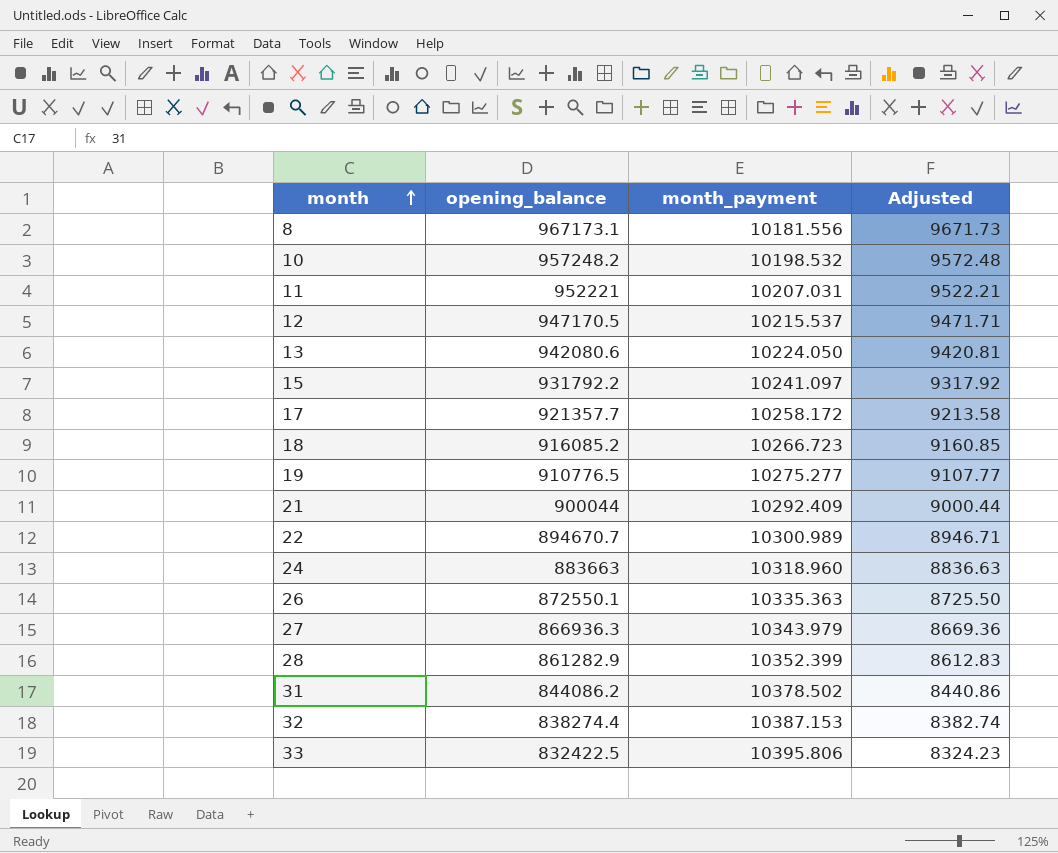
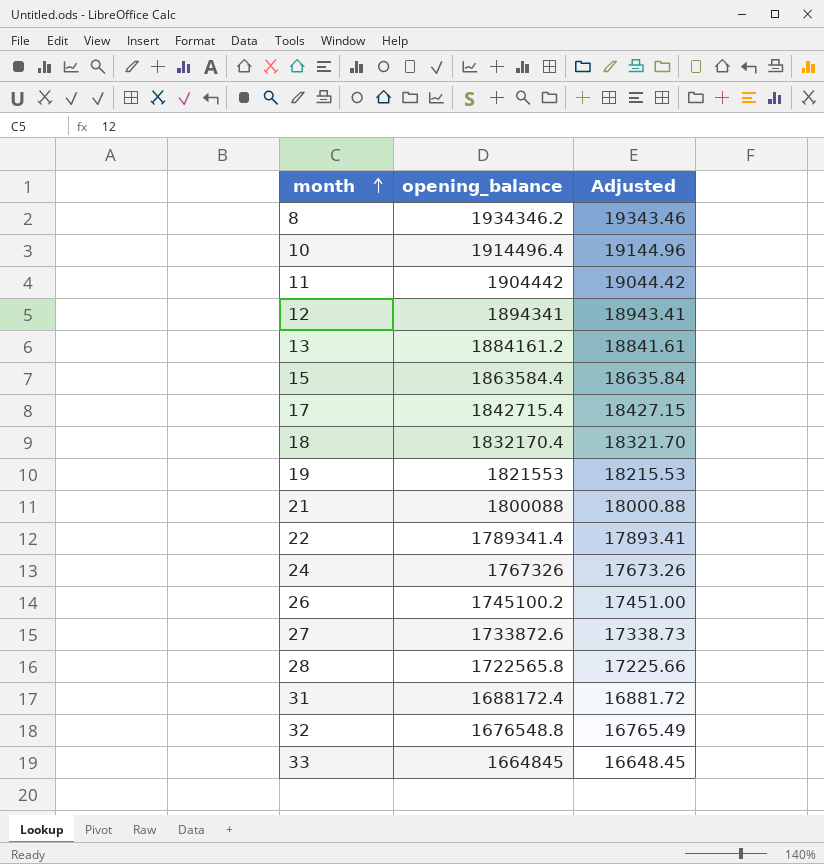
column month_payment | position: 3 -> none
8 | opening_balance: 967173.1 -> 1934346.2
8 | Adjusted: 9671.73 -> 19343.46
10 | opening_balance: 957248.2 -> 1914496.4
10 | Adjusted: 9572.48 -> 19144.96
11 | opening_balance: 952221 -> 1904442
11 | Adjusted: 9522.21 -> 19044.42
12 | opening_balance: 947170.5 -> 1894341
12 | Adjusted: 9471.71 -> 18943.41
13 | opening_balance: 942080.6 -> 1884161.2
13 | Adjusted: 9420.81 -> 18841.61
15 | opening_balance: 931792.2 -> 1863584.4
15 | Adjusted: 9317.92 -> 18635.84
17 | opening_balance: 921357.7 -> 1842715.4
17 | Adjusted: 9213.58 -> 18427.15
18 | opening_balance: 916085.2 -> 1832170.4
18 | Adjusted: 9160.85 -> 18321.70
19 | opening_balance: 910776.5 -> 1821553
19 | Adjusted: 9107.77 -> 18215.53
21 | opening_balance: 900044 -> 1800088
21 | Adjusted: 9000.44 -> 18000.88
22 | opening_balance: 894670.7 -> 1789341.4
22 | Adjusted: 8946.71 -> 17893.41
24 | opening_balance: 883663 -> 1767326
24 | Adjusted: 8836.63 -> 17673.26
26 | opening_balance: 872550.1 -> 1745100.2
26 | Adjusted: 8725.50 -> 17451.00
27 | opening_balance: 866936.3 -> 1733872.6
27 | Adjusted: 8669.36 -> 17338.73
28 | opening_balance: 861282.9 -> 1722565.8
28 | Adjusted: 8612.83 -> 17225.66
31 | opening_balance: 844086.2 -> 1688172.4
31 | Adjusted: 8440.86 -> 16881.72
32 | opening_balance: 838274.4 -> 1676548.8
32 | Adjusted: 8382.74 -> 16765.49
33 | opening_balance: 832422.5 -> 1664845
33 | Adjusted: 8324.23 -> 16648.45

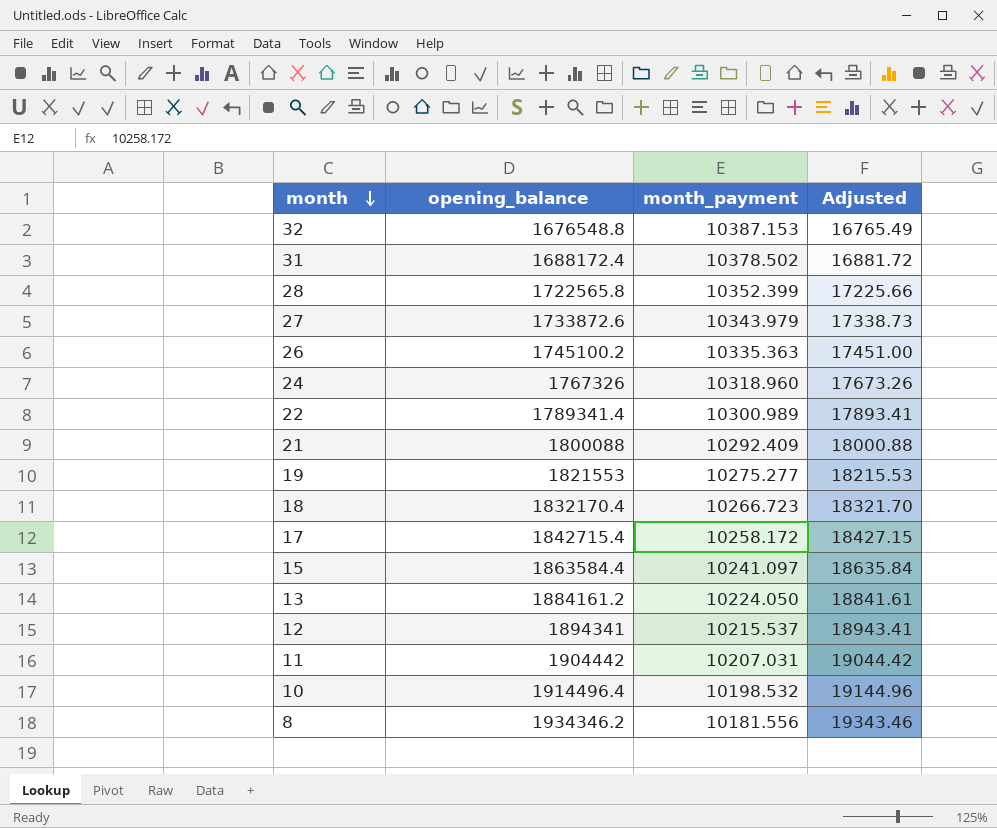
row order: month ascending -> month descending
column month_payment | position: none -> 3
row 33: 1664845 | 16648.45 -> none

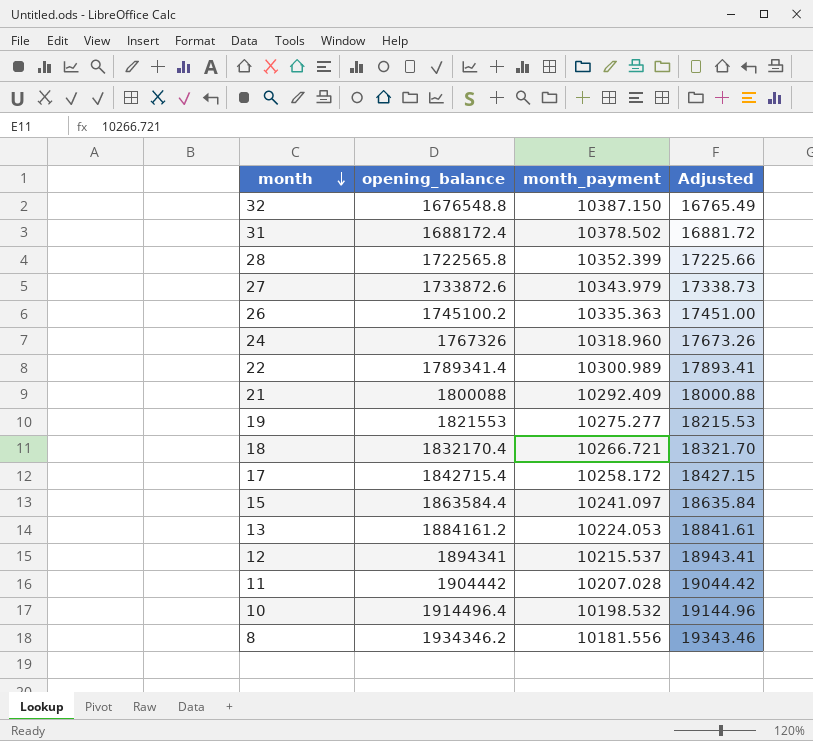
32 | month_payment: 10387.153 -> 10387.150
18 | month_payment: 10266.723 -> 10266.721
13 | month_payment: 10224.050 -> 10224.053
11 | month_payment: 10207.031 -> 10207.028

